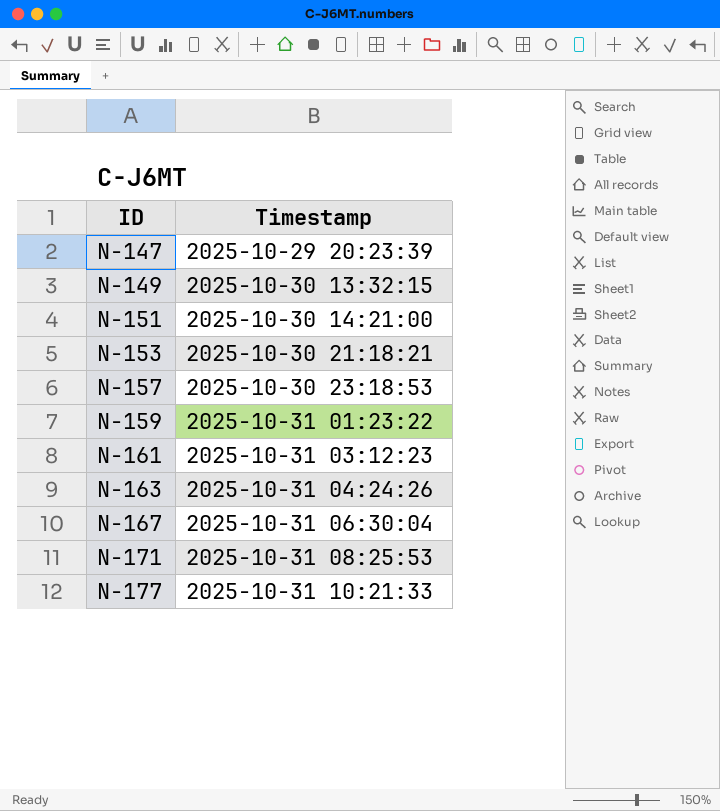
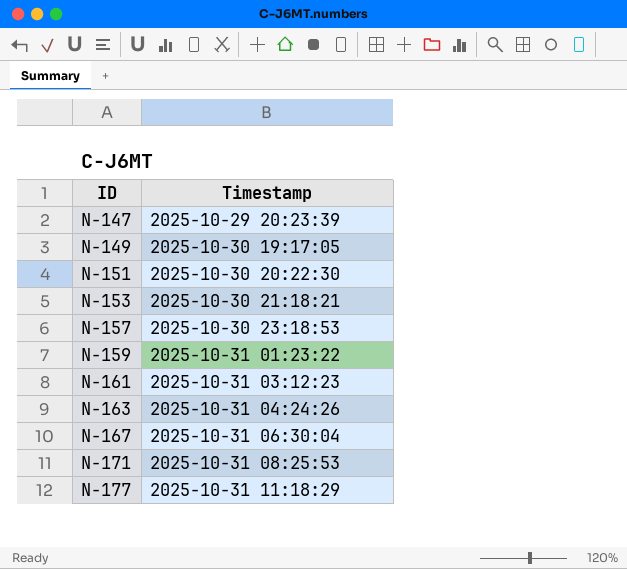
N-149 | Timestamp: 2025-10-30 13:32:15 -> 2025-10-30 19:17:05
N-151 | Timestamp: 2025-10-30 14:21:00 -> 2025-10-30 20:22:30
N-177 | Timestamp: 2025-10-31 10:21:33 -> 2025-10-31 11:18:29

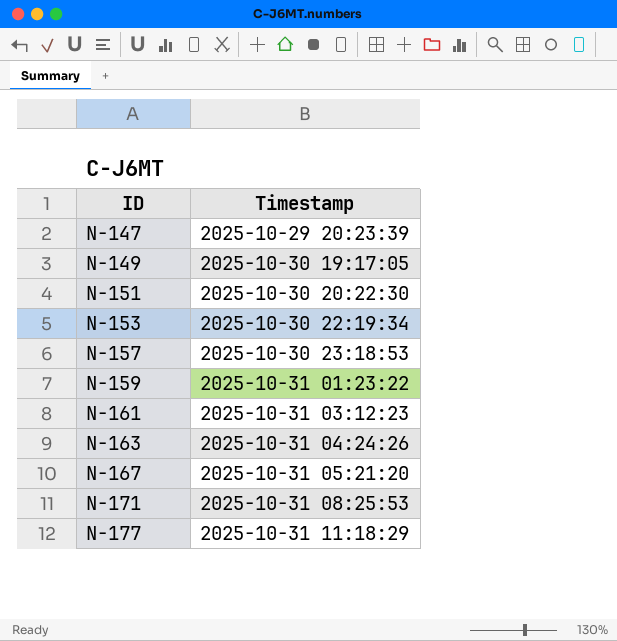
N-153 | Timestamp: 2025-10-30 21:18:21 -> 2025-10-30 22:19:34
N-167 | Timestamp: 2025-10-31 06:30:04 -> 2025-10-31 05:21:20

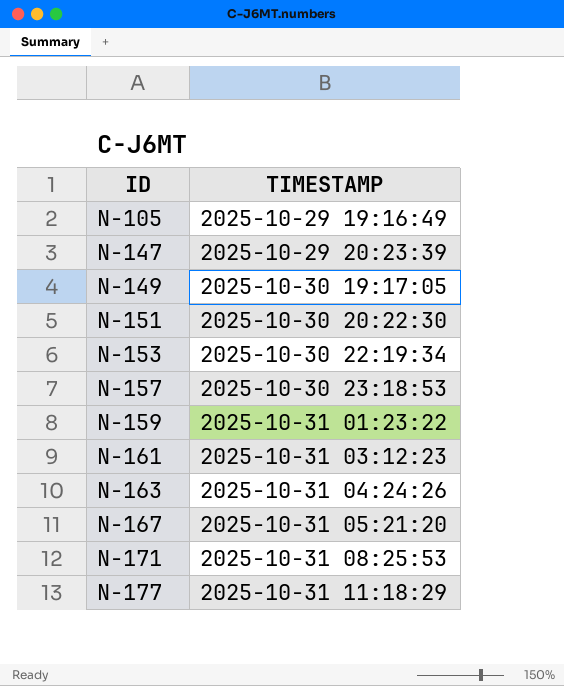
column name: Timestamp -> TIMESTAMP
row N-105: none -> 2025-10-29 19:16:49

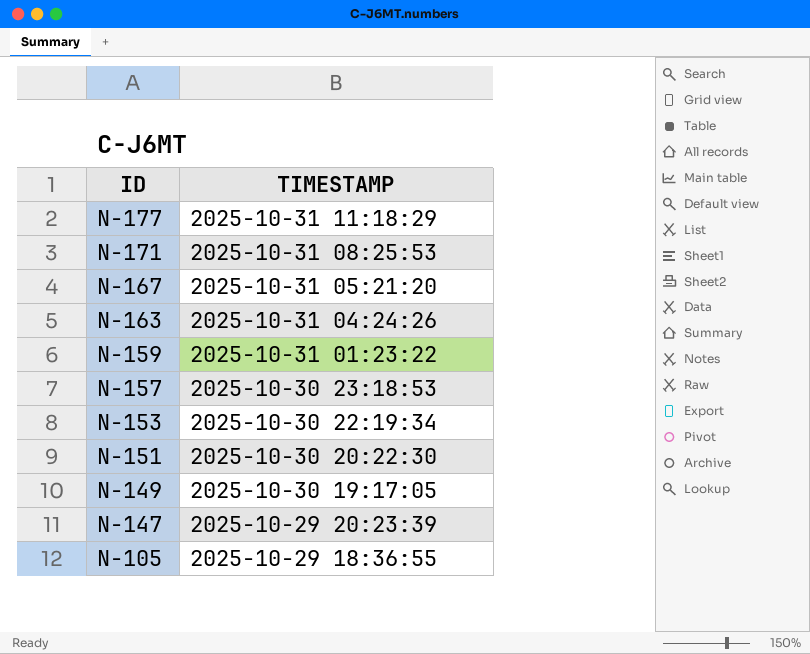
row order: ID ascending -> ID descending
row N-161: 2025-10-31 03:12:23 -> none
N-105 | TIMESTAMP: 2025-10-29 19:16:49 -> 2025-10-29 18:36:55

